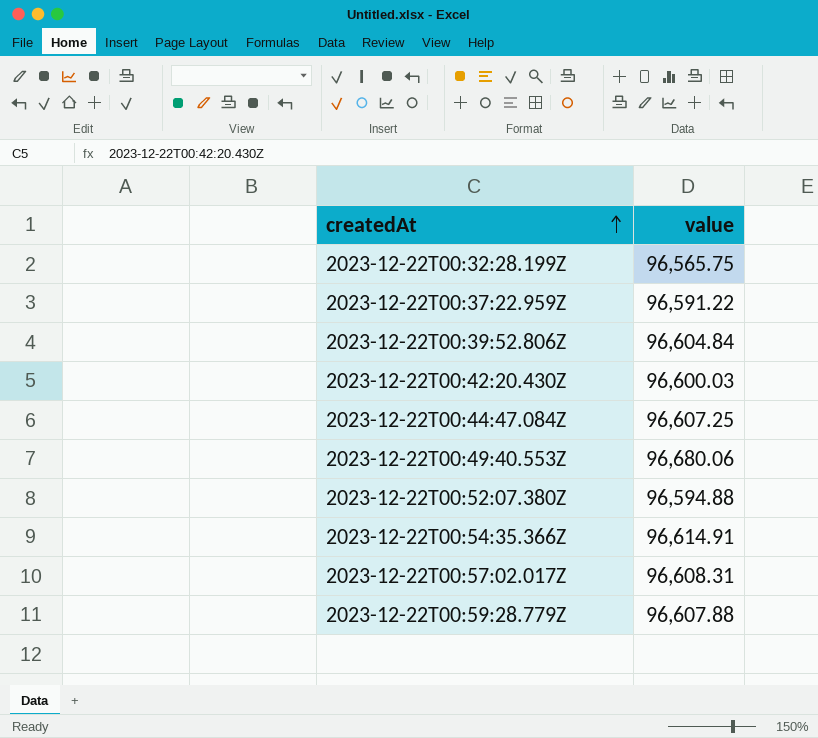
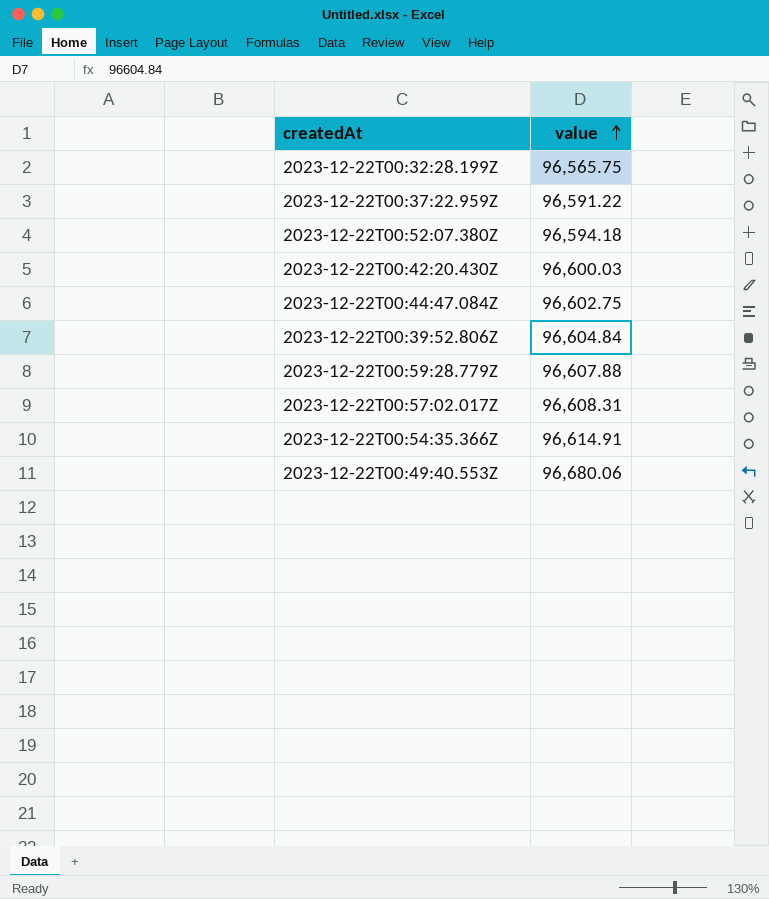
row order: createdAt ascending -> value ascending
2023-12-22T00:52:07.380Z | value: 96,594.88 -> 96,594.18
2023-12-22T00:44:47.084Z | value: 96,607.25 -> 96,602.75

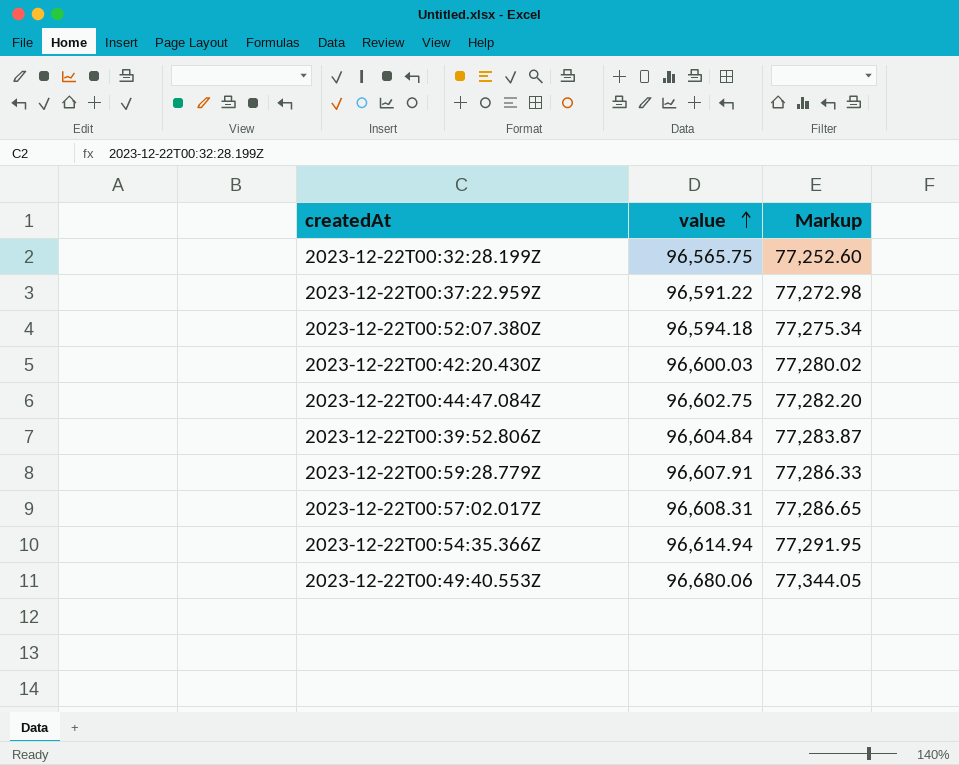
column Markup | formula: none -> [value] * 0.8
2023-12-22T00:59:28.779Z | value: 96,607.88 -> 96,607.91
2023-12-22T00:54:35.366Z | value: 96,614.91 -> 96,614.94

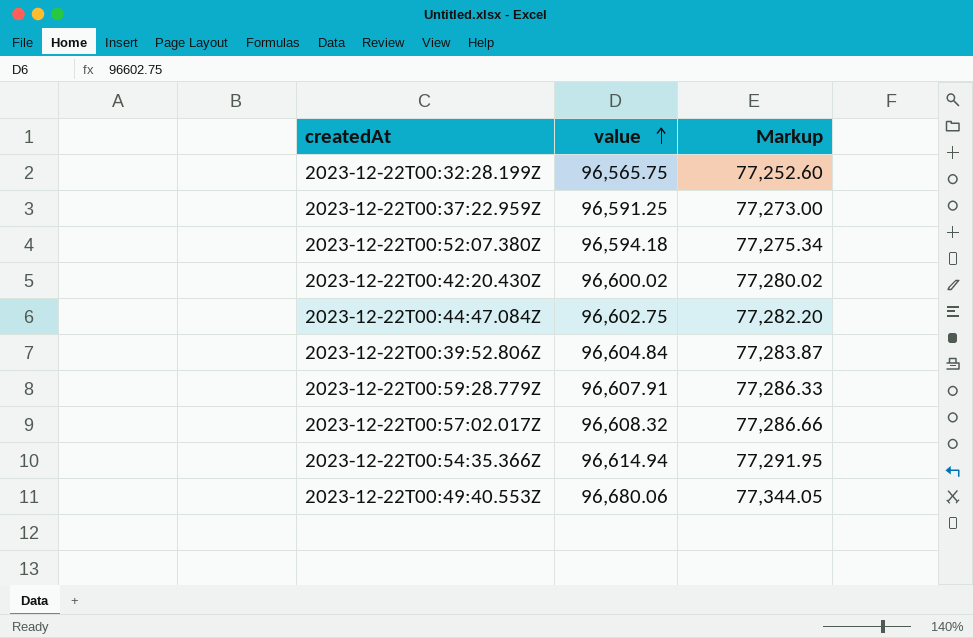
2023-12-22T00:37:22.959Z | value: 96,591.22 -> 96,591.25
2023-12-22T00:37:22.959Z | Markup: 77,272.98 -> 77,273.00
2023-12-22T00:42:20.430Z | value: 96,600.03 -> 96,600.02
2023-12-22T00:57:02.017Z | value: 96,608.31 -> 96,608.32
2023-12-22T00:57:02.017Z | Markup: 77,286.65 -> 77,286.66

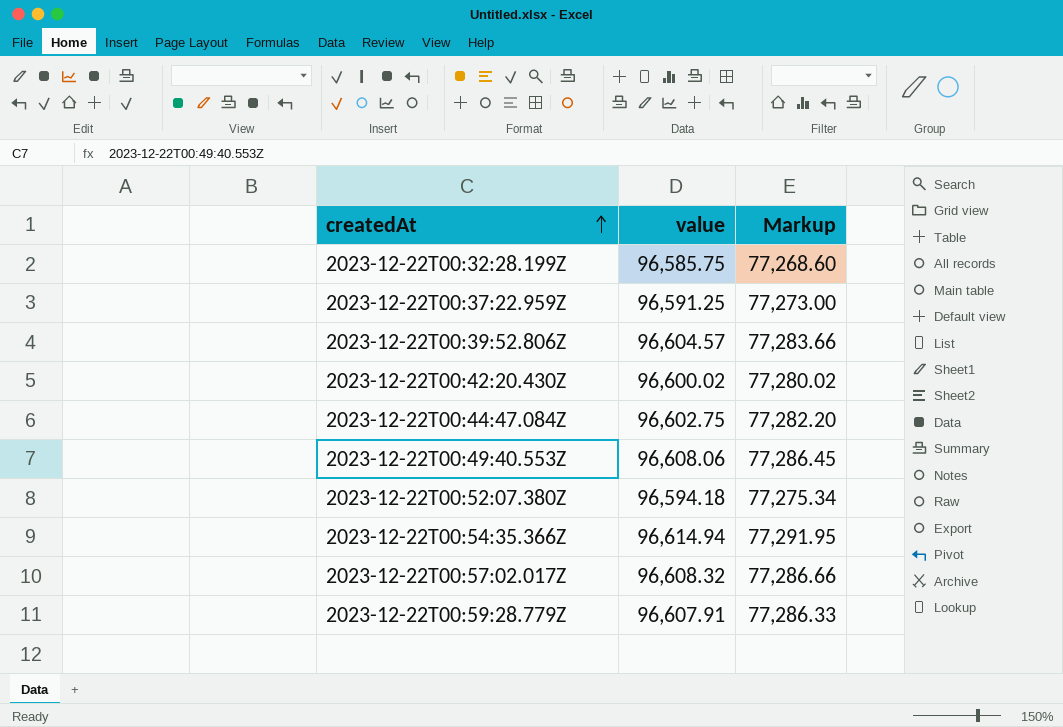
row order: value ascending -> createdAt ascending
2023-12-22T00:32:28.199Z | value: 96,565.75 -> 96,585.75
2023-12-22T00:32:28.199Z | Markup: 77,252.60 -> 77,268.60
2023-12-22T00:39:52.806Z | value: 96,604.84 -> 96,604.57
2023-12-22T00:39:52.806Z | Markup: 77,283.87 -> 77,283.66
2023-12-22T00:49:40.553Z | value: 96,680.06 -> 96,608.06
2023-12-22T00:49:40.553Z | Markup: 77,344.05 -> 77,286.45

